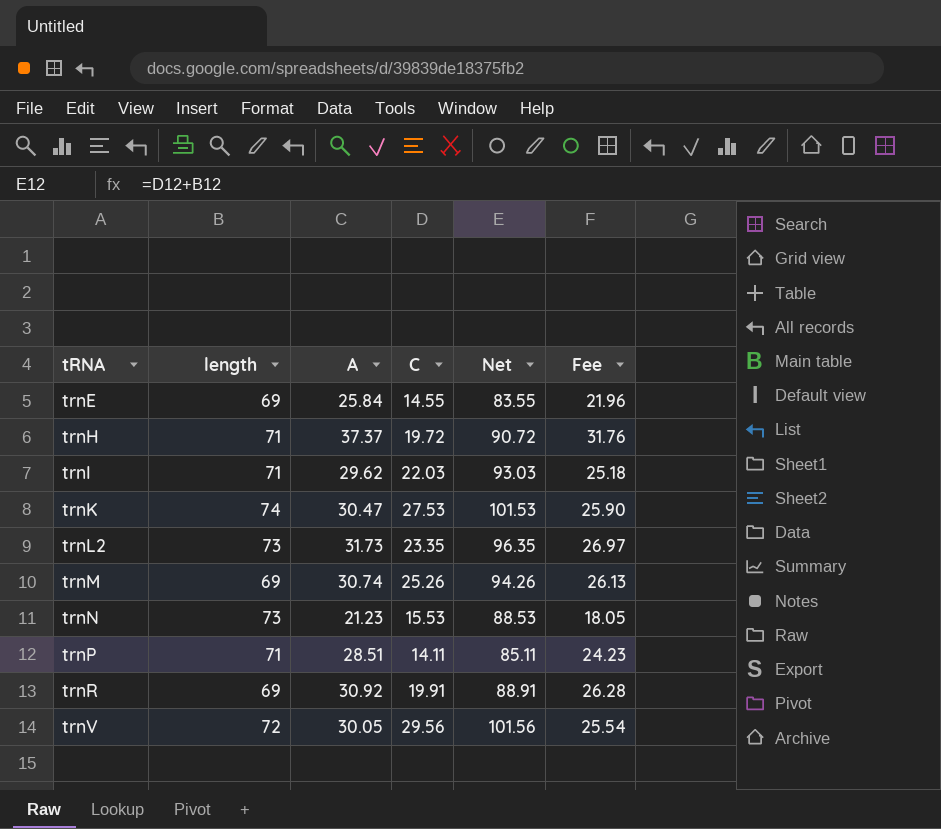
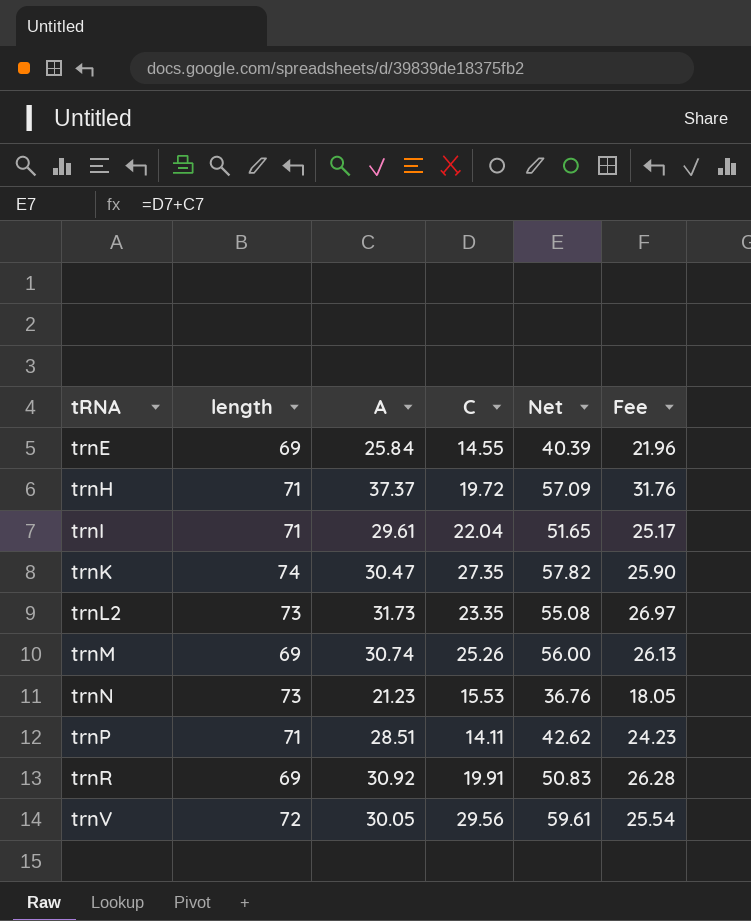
column Net | formula: [length] + [C] -> [A] + [C]
trnI | A: 29.62 -> 29.61
trnI | C: 22.03 -> 22.04
trnI | Fee: 25.18 -> 25.17
trnK | C: 27.53 -> 27.35

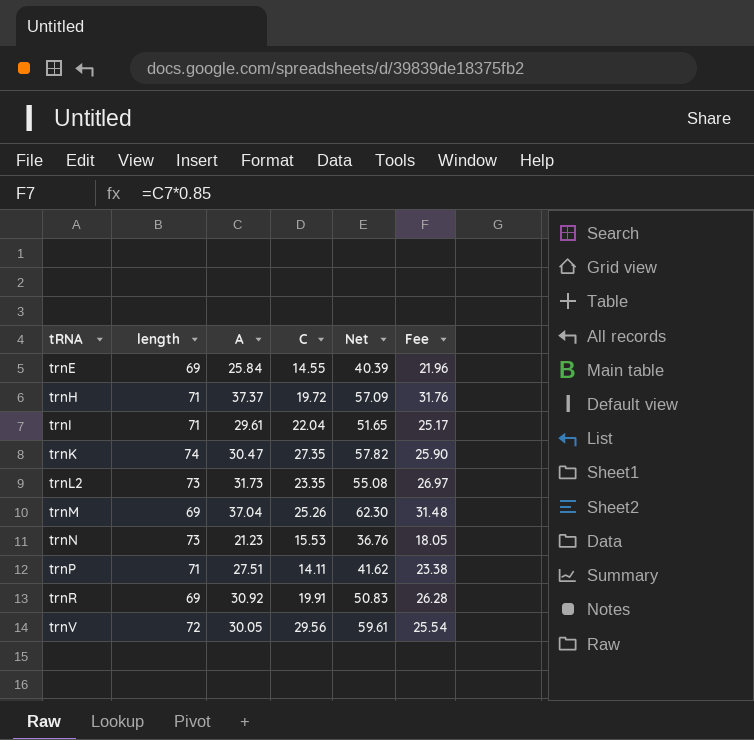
trnM | A: 30.74 -> 37.04
trnM | Net: 56.00 -> 62.30
trnM | Fee: 26.13 -> 31.48
trnP | A: 28.51 -> 27.51
trnP | Net: 42.62 -> 41.62
trnP | Fee: 24.23 -> 23.38

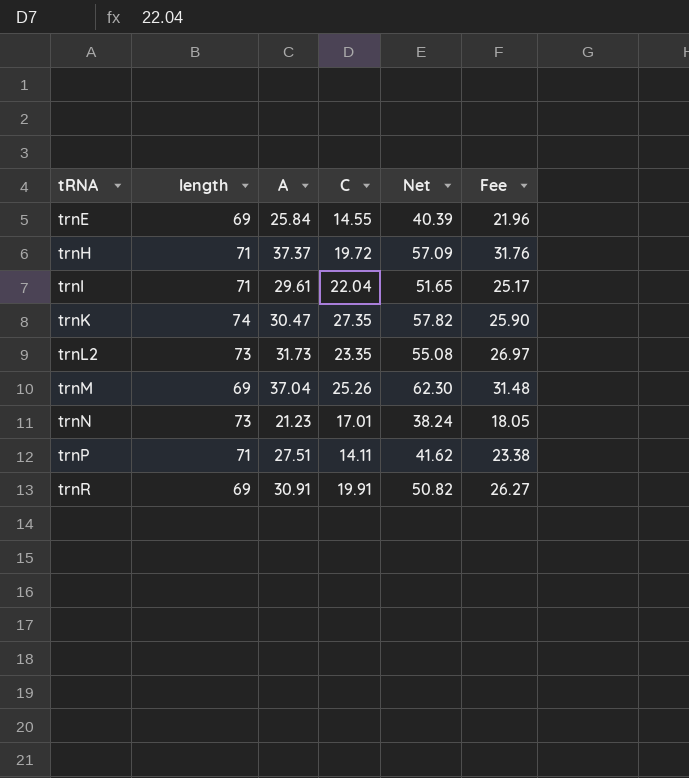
row trnV: 72 | 30.05 | 29.56 | 59.61 | 25.54 -> none
trnN | C: 15.53 -> 17.01
trnN | Net: 36.76 -> 38.24
trnR | A: 30.92 -> 30.91
trnR | Net: 50.83 -> 50.82
trnR | Fee: 26.28 -> 26.27

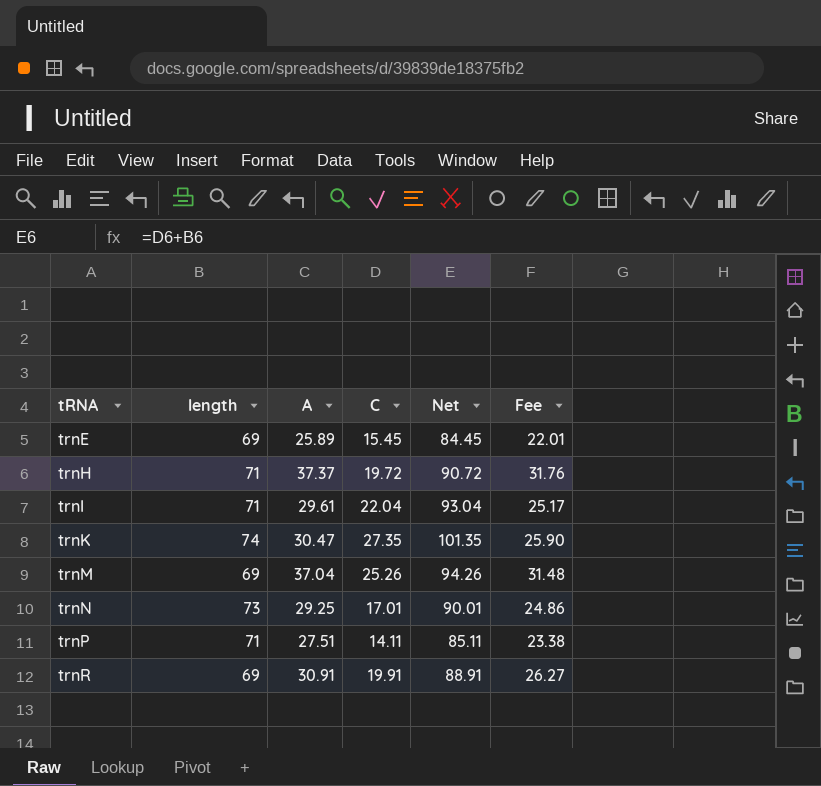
column Net | formula: [A] + [C] -> [length] + [C]
row trnL2: 73 | 31.73 | 23.35 | 55.08 | 26.97 -> none
trnE | A: 25.84 -> 25.89
trnE | C: 14.55 -> 15.45
trnE | Fee: 21.96 -> 22.01
trnN | A: 21.23 -> 29.25
trnN | Fee: 18.05 -> 24.86

